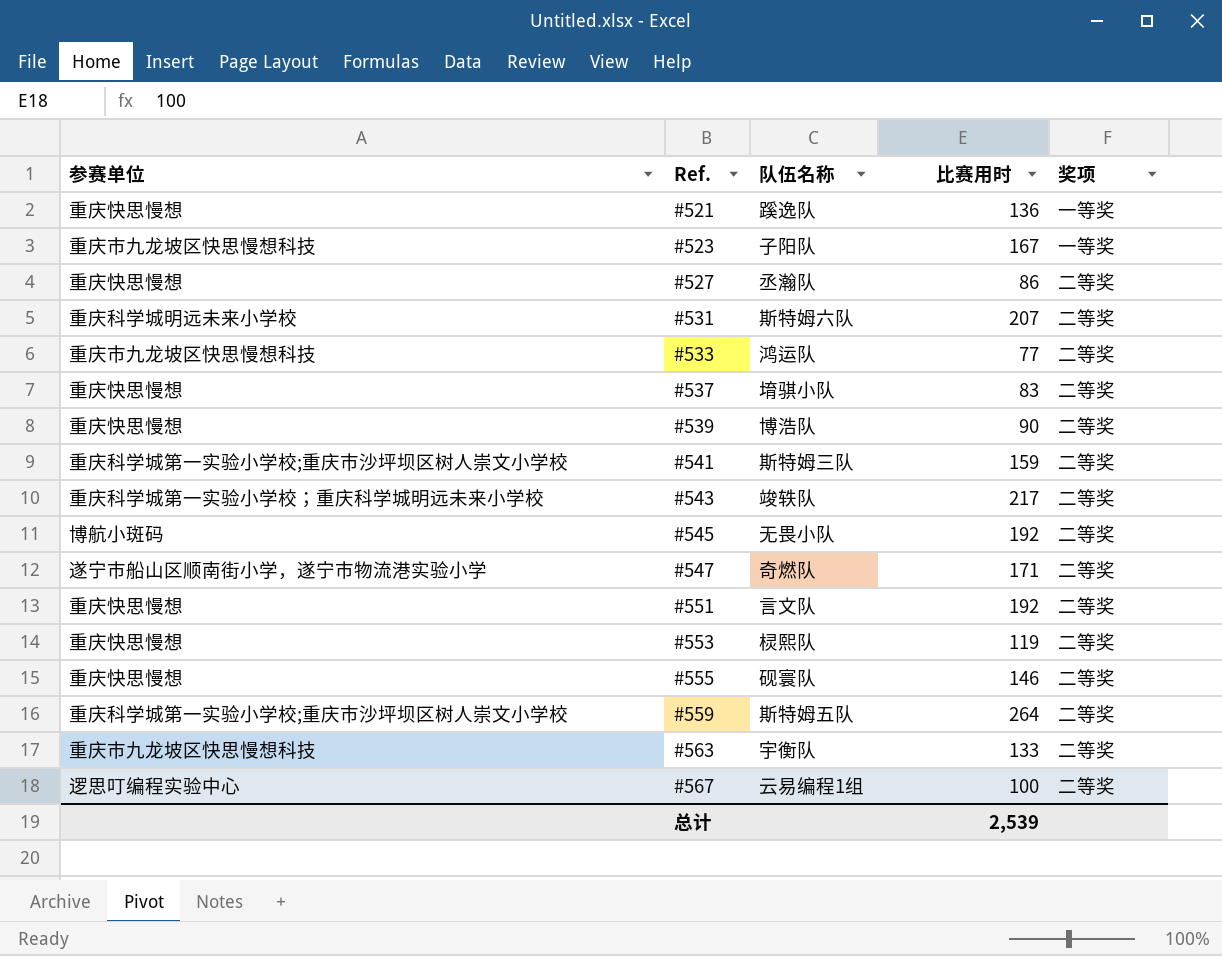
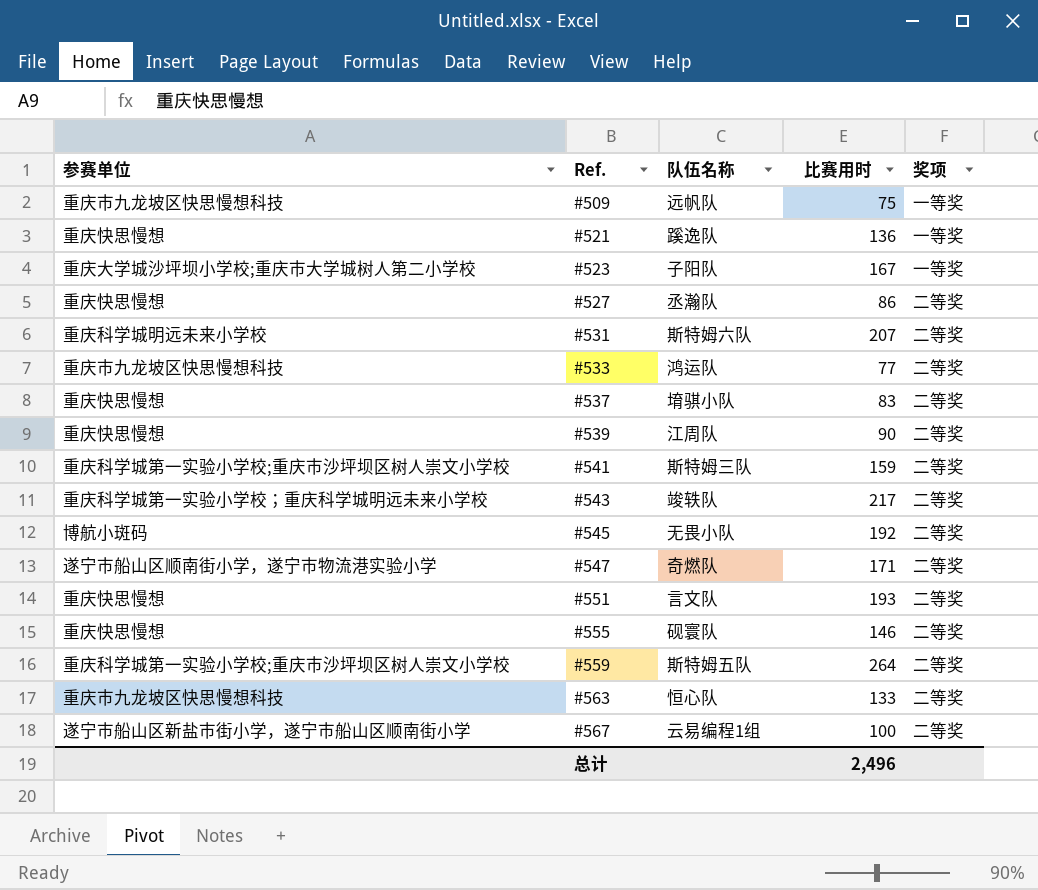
row #553: 重庆快思慢想 | 棂熙队 | 119 | 二等奖 -> none
row #509: none -> 重庆市九龙坡区快思慢想科技 | 远帆队 | 75 | 一等奖
#523 | 参赛单位: 重庆市九龙坡区快思慢想科技 -> 重庆大学城沙坪坝小学校;重庆市大学城树人第二小学校
#539 | 队伍名称: 博浩队 -> 江周队
#551 | 比赛用时: 192 -> 193
#563 | 队伍名称: 宇衡队 -> 恒心队
#567 | 参赛单位: 逻思叮编程实验中心 -> 遂宁市船山区新盐市街小学，遂宁市船山区顺南街小学
总计 | 比赛用时: 2,539 -> 2,496

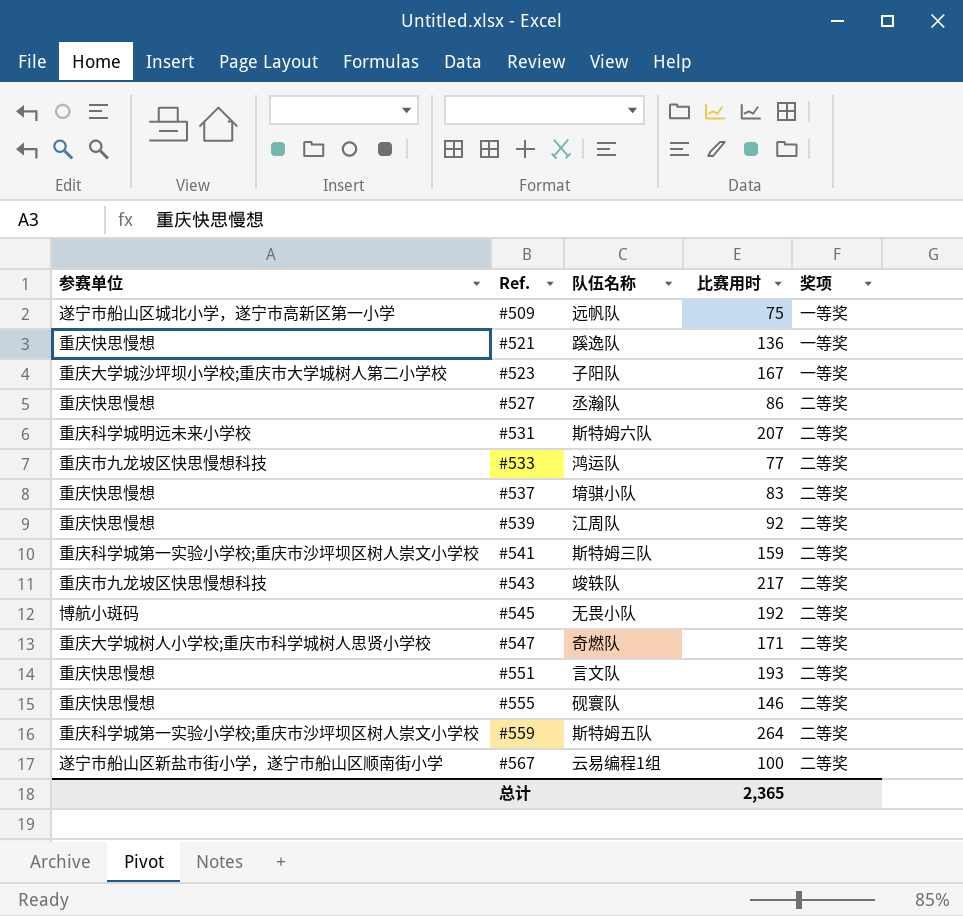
row #563: 重庆市九龙坡区快思慢想科技 | 恒心队 | 133 | 二等奖 -> none
#509 | 参赛单位: 重庆市九龙坡区快思慢想科技 -> 遂宁市船山区城北小学，遂宁市高新区第一小学
#539 | 比赛用时: 90 -> 92
#543 | 参赛单位: 重庆科学城第一实验小学校；重庆科学城明远未来小学校 -> 重庆市九龙坡区快思慢想科技
#547 | 参赛单位: 遂宁市船山区顺南街小学，遂宁市物流港实验小学 -> 重庆大学城树人小学校;重庆市科学城树人思贤小学校
总计 | 比赛用时: 2,496 -> 2,365

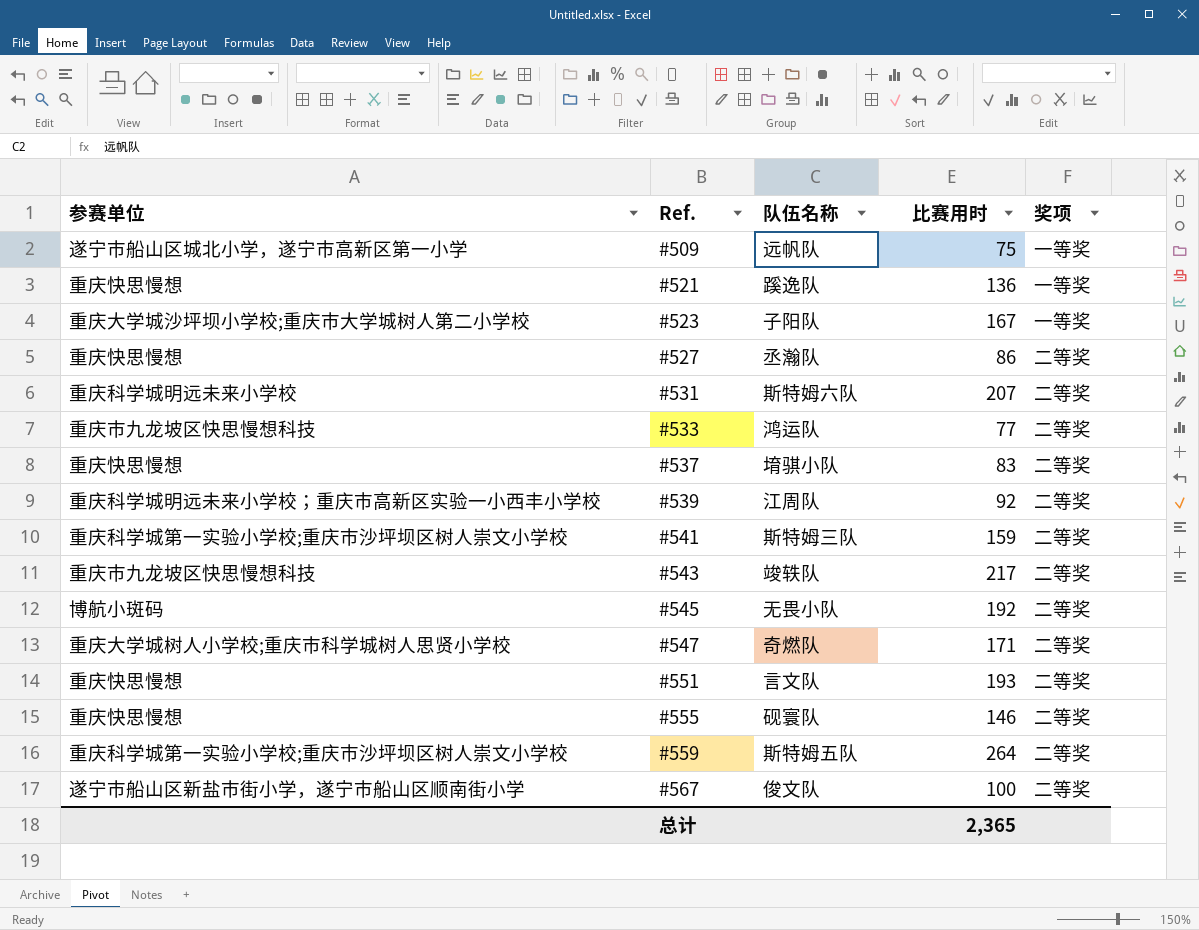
#539 | 参赛单位: 重庆快思慢想 -> 重庆科学城明远未来小学校；重庆市高新区实验一小西丰小学校
#567 | 队伍名称: 云易编程1组 -> 俊文队

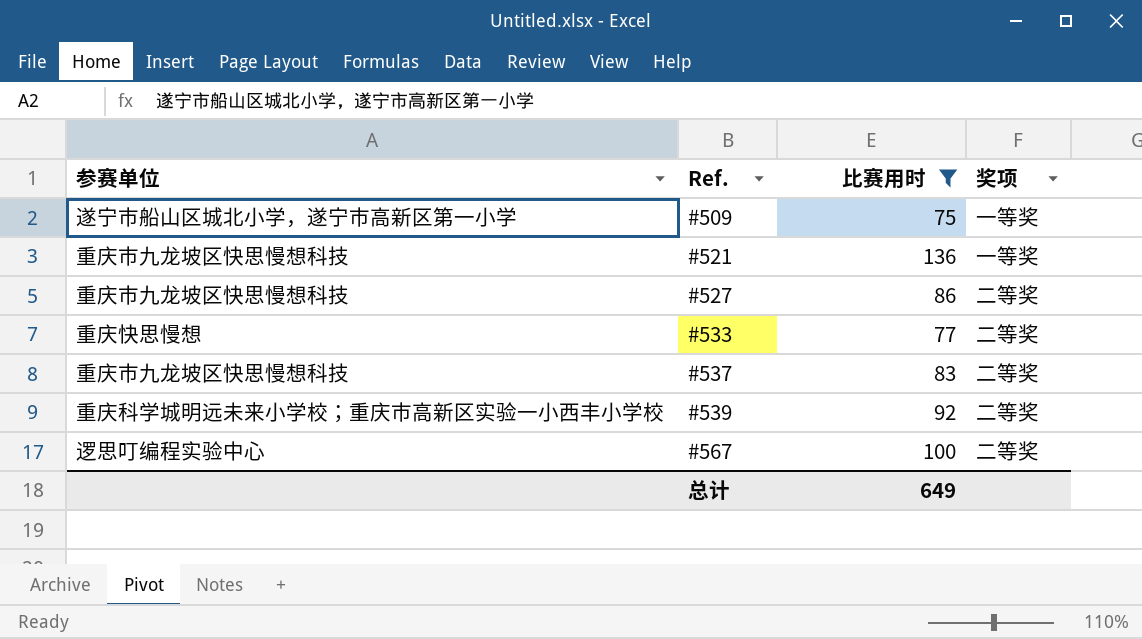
filter: none -> 比赛用时 <= 136
column 队伍名称 | position: 3 -> none
#521 | 参赛单位: 重庆快思慢想 -> 重庆市九龙坡区快思慢想科技
#527 | 参赛单位: 重庆快思慢想 -> 重庆市九龙坡区快思慢想科技
#533 | 参赛单位: 重庆市九龙坡区快思慢想科技 -> 重庆快思慢想
#537 | 参赛单位: 重庆快思慢想 -> 重庆市九龙坡区快思慢想科技
#567 | 参赛单位: 遂宁市船山区新盐市街小学，遂宁市船山区顺南街小学 -> 逻思叮编程实验中心
总计 | 比赛用时: 2,365 -> 649

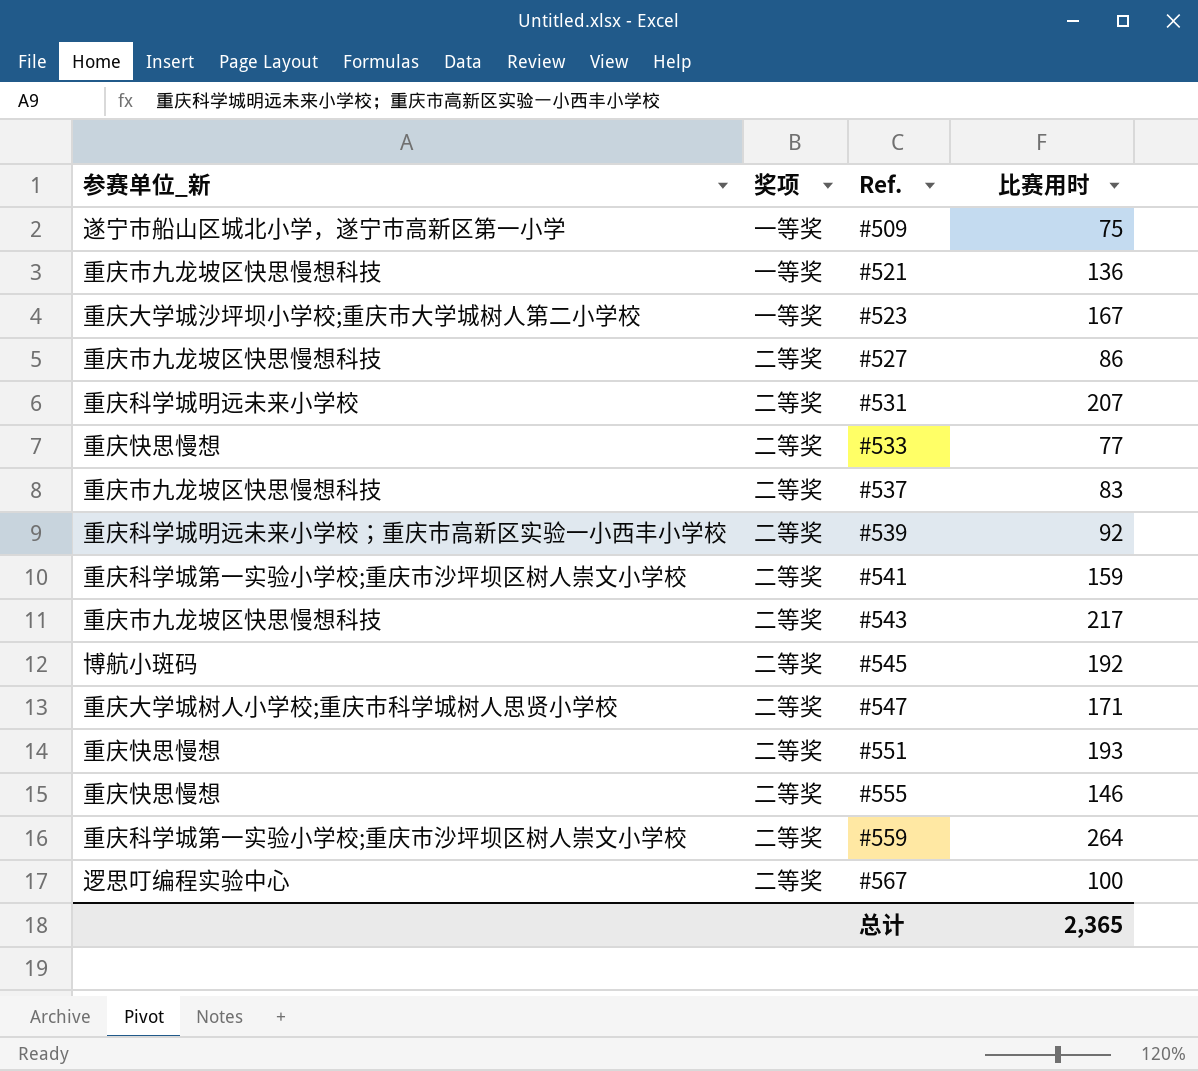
filter: 比赛用时 <= 136 -> none
column name: 参赛单位 -> 参赛单位_新
column 奖项 | position: 4 -> 2
总计 | 比赛用时: 649 -> 2,365

